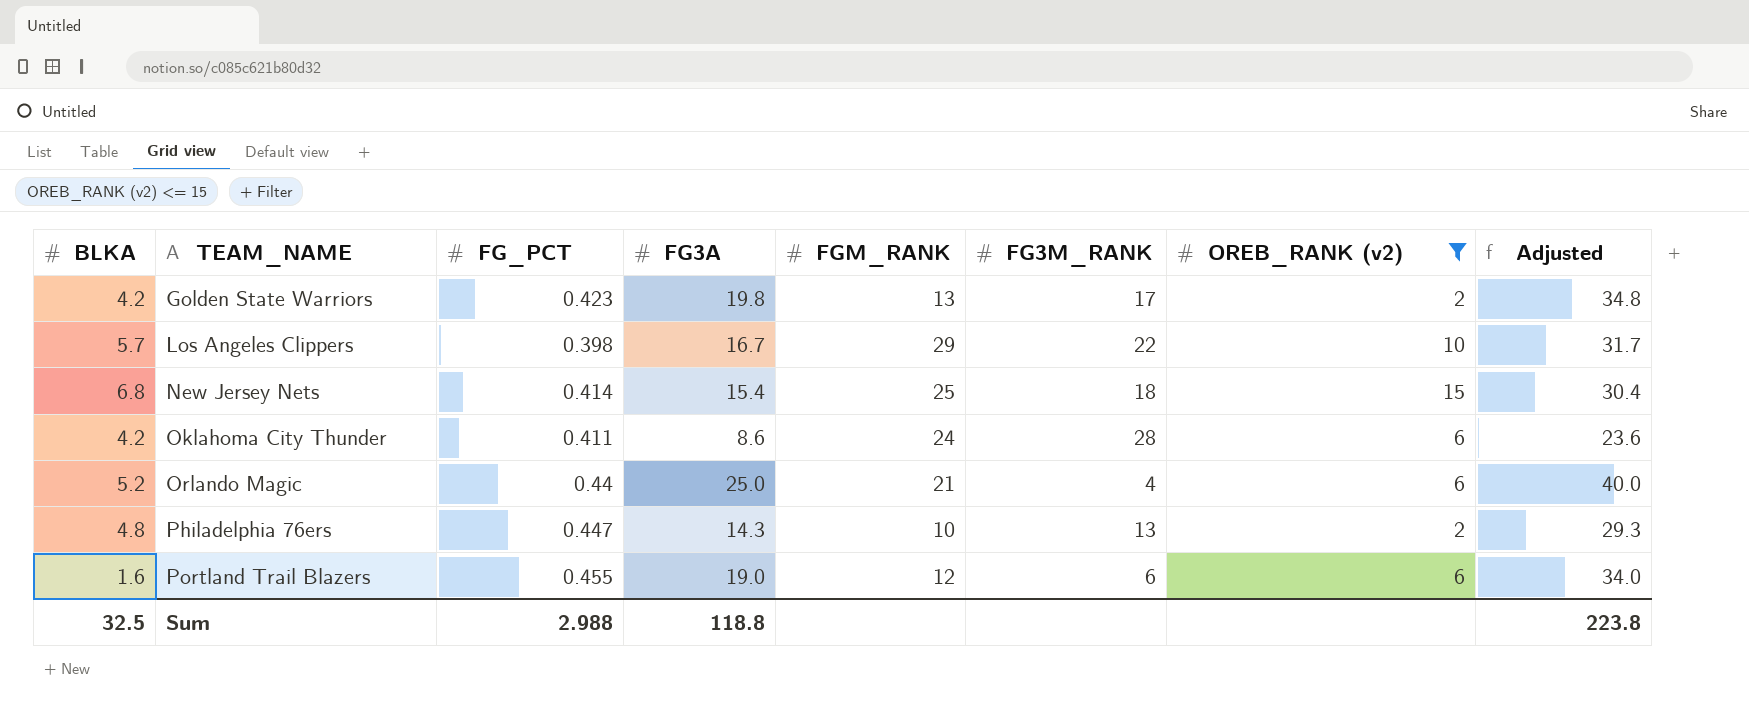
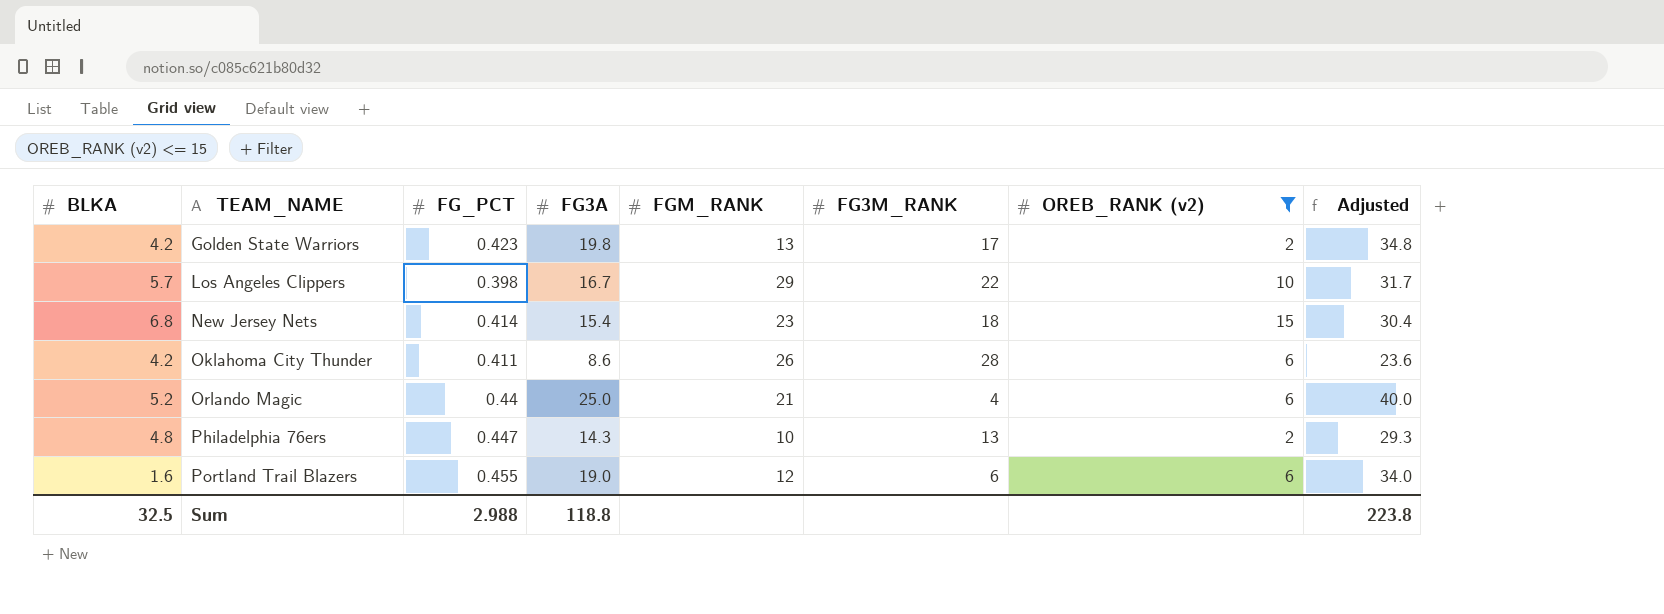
New Jersey Nets | FGM_RANK: 25 -> 23
Oklahoma City Thunder | FGM_RANK: 24 -> 26

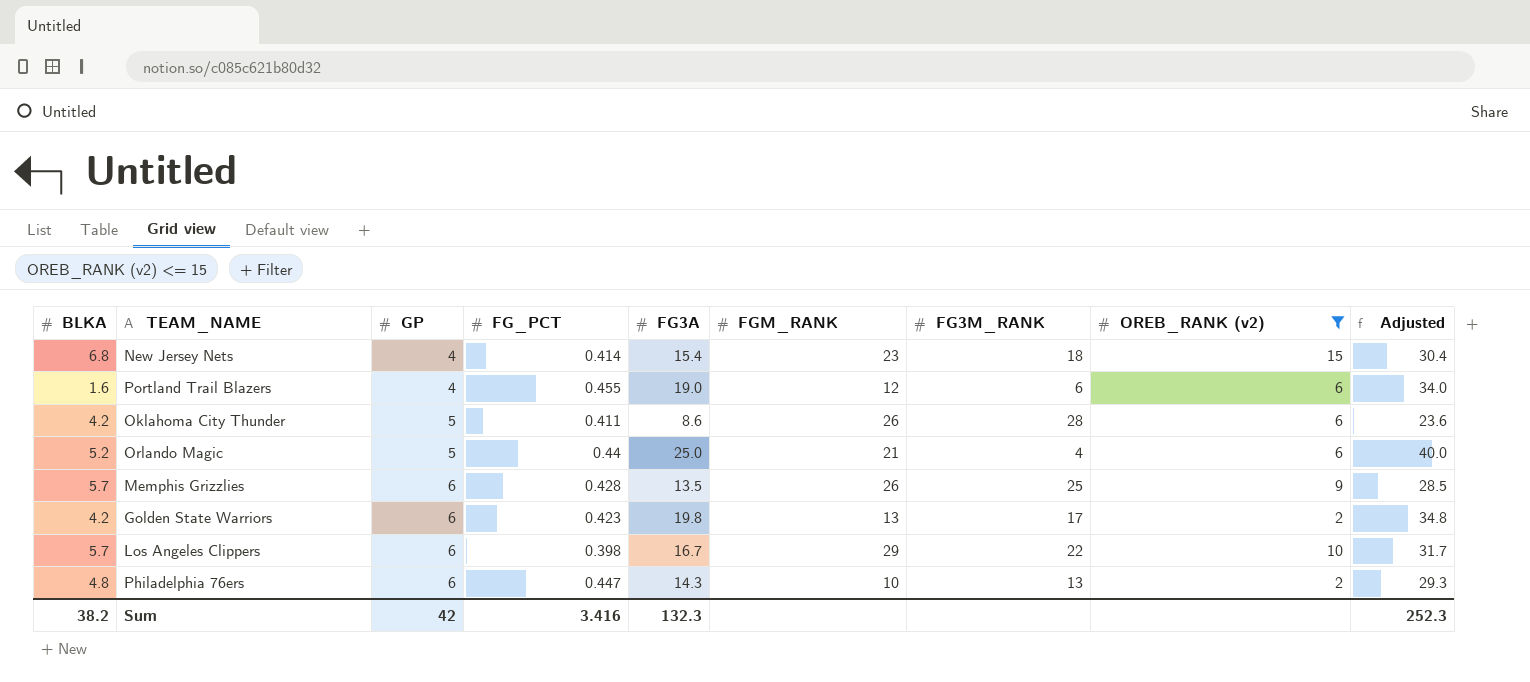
row order: TEAM_NAME ascending -> GP ascending
column GP | position: none -> 3
row Memphis Grizzlies: none -> 5.7 | 6 | 0.428 | 13.5 | 26 | 25 | 9 | 28.5
Sum | BLKA: 32.5 -> 38.2
Sum | FG_PCT: 2.988 -> 3.416
Sum | FG3A: 118.8 -> 132.3
Sum | Adjusted: 223.8 -> 252.3

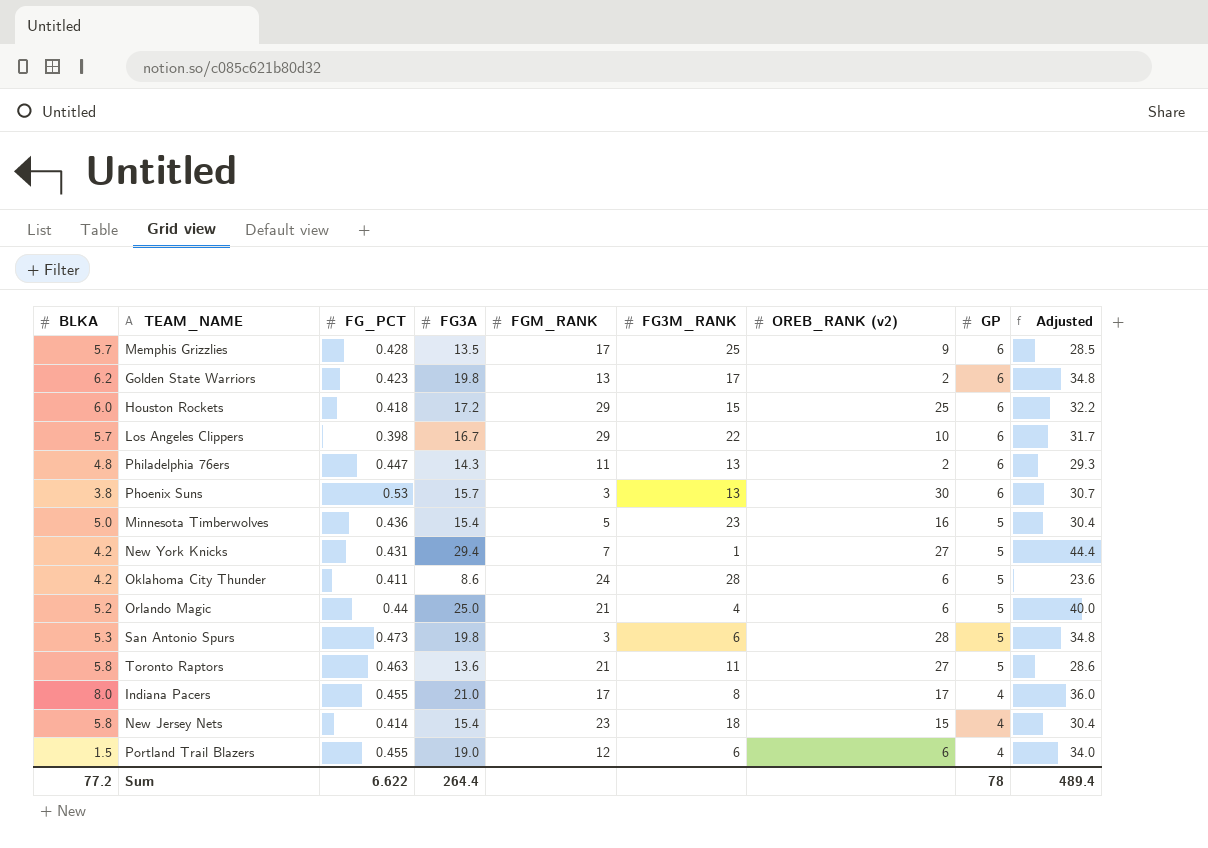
filter: OREB_RANK (v2) <= 15 -> none
row order: GP ascending -> GP descending
column GP | position: 3 -> 8
Memphis Grizzlies | FGM_RANK: 26 -> 17
Golden State Warriors | BLKA: 4.2 -> 6.2
Philadelphia 76ers | FGM_RANK: 10 -> 11
Oklahoma City Thunder | FGM_RANK: 26 -> 24
New Jersey Nets | BLKA: 6.8 -> 5.8
Portland Trail Blazers | BLKA: 1.6 -> 1.5
Sum | BLKA: 38.2 -> 77.2
Sum | FG_PCT: 3.416 -> 6.622
Sum | FG3A: 132.3 -> 264.4
Sum | GP: 42 -> 78
Sum | Adjusted: 252.3 -> 489.4

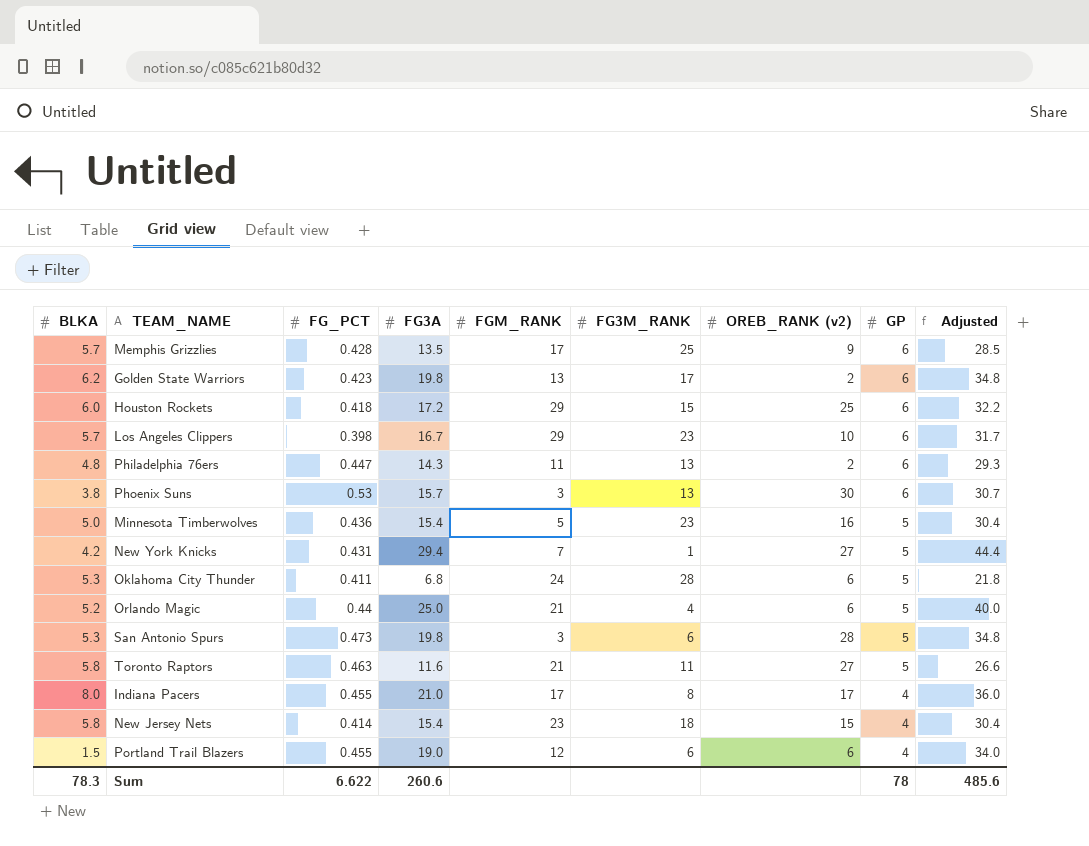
Los Angeles Clippers | FG3M_RANK: 22 -> 23
Oklahoma City Thunder | BLKA: 4.2 -> 5.3
Oklahoma City Thunder | FG3A: 8.6 -> 6.8
Oklahoma City Thunder | Adjusted: 23.6 -> 21.8
Toronto Raptors | FG3A: 13.6 -> 11.6
Toronto Raptors | Adjusted: 28.6 -> 26.6
Sum | BLKA: 77.2 -> 78.3
Sum | FG3A: 264.4 -> 260.6
Sum | Adjusted: 489.4 -> 485.6

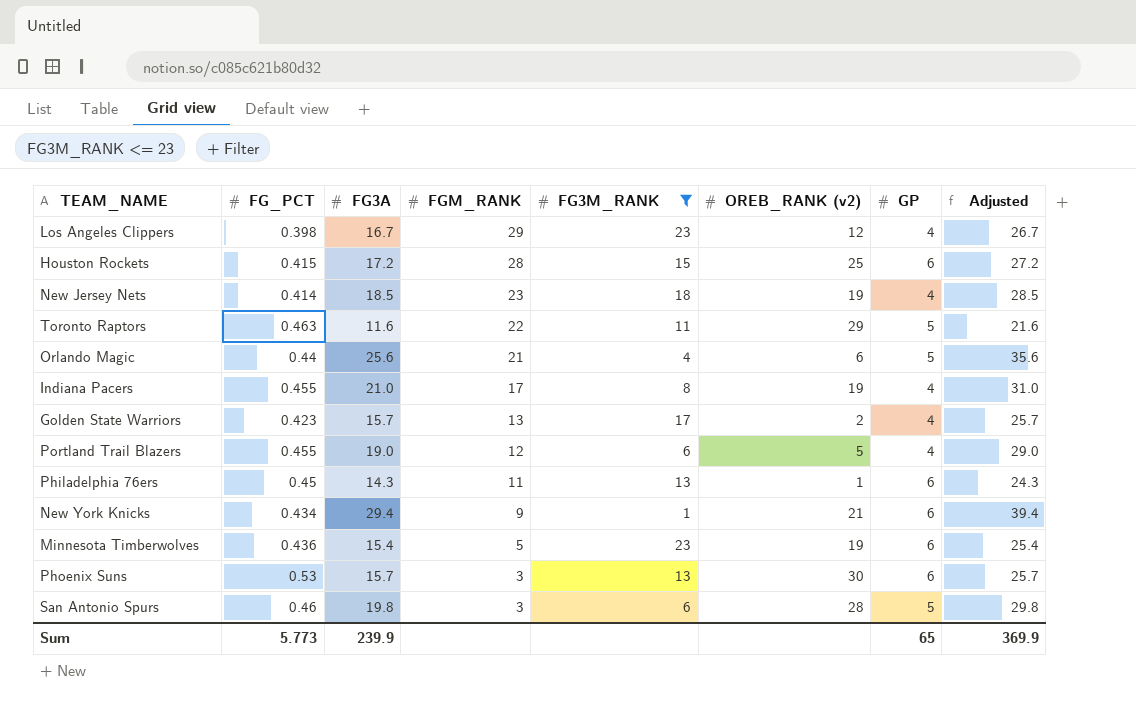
filter: none -> FG3M_RANK <= 23
row order: GP descending -> FGM_RANK descending
column BLKA | position: 1 -> none
column Adjusted | formula: [FG3A] + 15 -> [FG3A] + 10
Los Angeles Clippers | OREB_RANK (v2): 10 -> 12
Los Angeles Clippers | GP: 6 -> 4
Houston Rockets | FG_PCT: 0.418 -> 0.415
Houston Rockets | FGM_RANK: 29 -> 28
New Jersey Nets | FG3A: 15.4 -> 18.5
New Jersey Nets | OREB_RANK (v2): 15 -> 19
Toronto Raptors | FGM_RANK: 21 -> 22
Toronto Raptors | OREB_RANK (v2): 27 -> 29
Orlando Magic | FG3A: 25.0 -> 25.6
Indiana Pacers | OREB_RANK (v2): 17 -> 19
Golden State Warriors | FG3A: 19.8 -> 15.7
Golden State Warriors | GP: 6 -> 4
Portland Trail Blazers | OREB_RANK (v2): 6 -> 5
Philadelphia 76ers | FG_PCT: 0.447 -> 0.45
Philadelphia 76ers | OREB_RANK (v2): 2 -> 1
New York Knicks | FG_PCT: 0.431 -> 0.434
New York Knicks | FGM_RANK: 7 -> 9
New York Knicks | OREB_RANK (v2): 27 -> 21
New York Knicks | GP: 5 -> 6
Minnesota Timberwolves | OREB_RANK (v2): 16 -> 19
Minnesota Timberwolves | GP: 5 -> 6
San Antonio Spurs | FG_PCT: 0.473 -> 0.46
Sum | FG_PCT: 6.622 -> 5.773
Sum | FG3A: 260.6 -> 239.9
Sum | GP: 78 -> 65
Sum | Adjusted: 485.6 -> 369.9

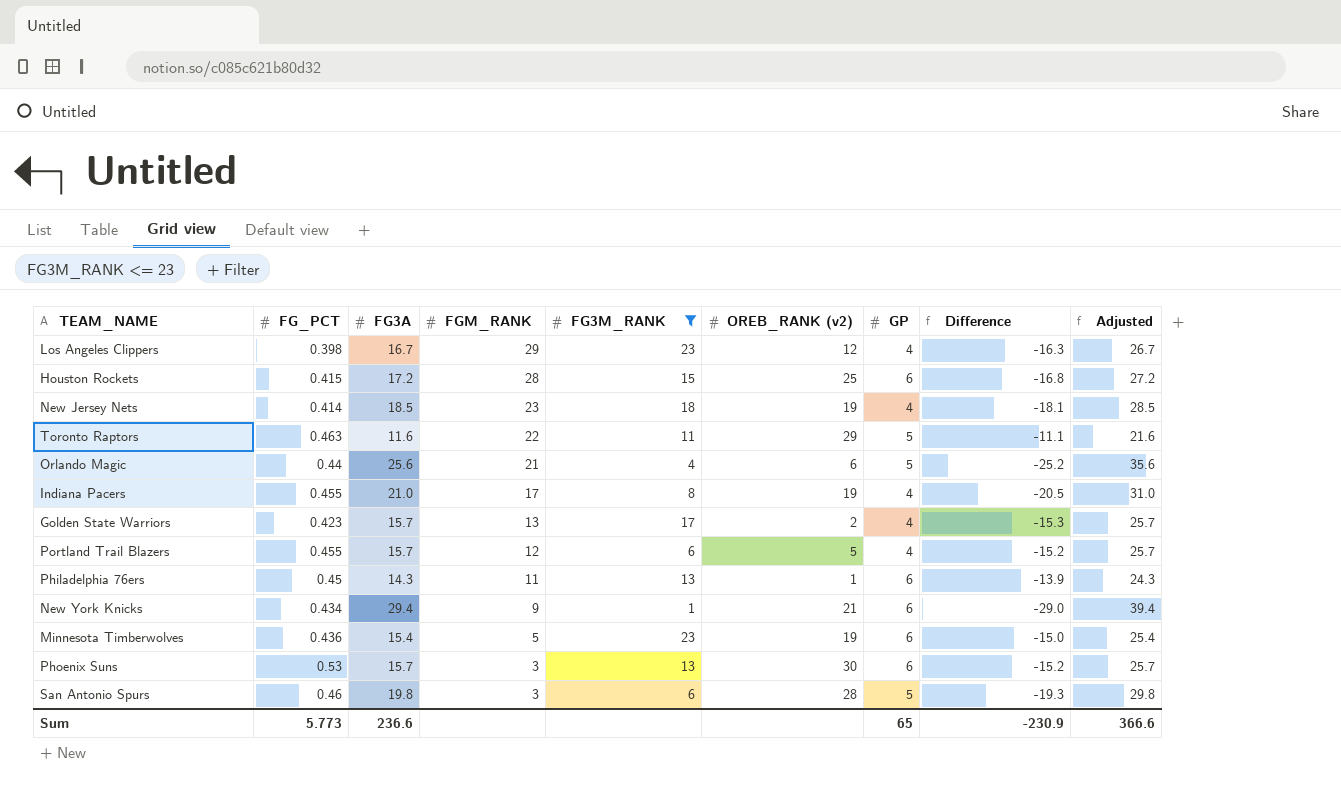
column Difference | formula: none -> [FG_PCT] - [FG3A]
Portland Trail Blazers | FG3A: 19.0 -> 15.7
Portland Trail Blazers | Adjusted: 29.0 -> 25.7
Sum | FG3A: 239.9 -> 236.6
Sum | Adjusted: 369.9 -> 366.6

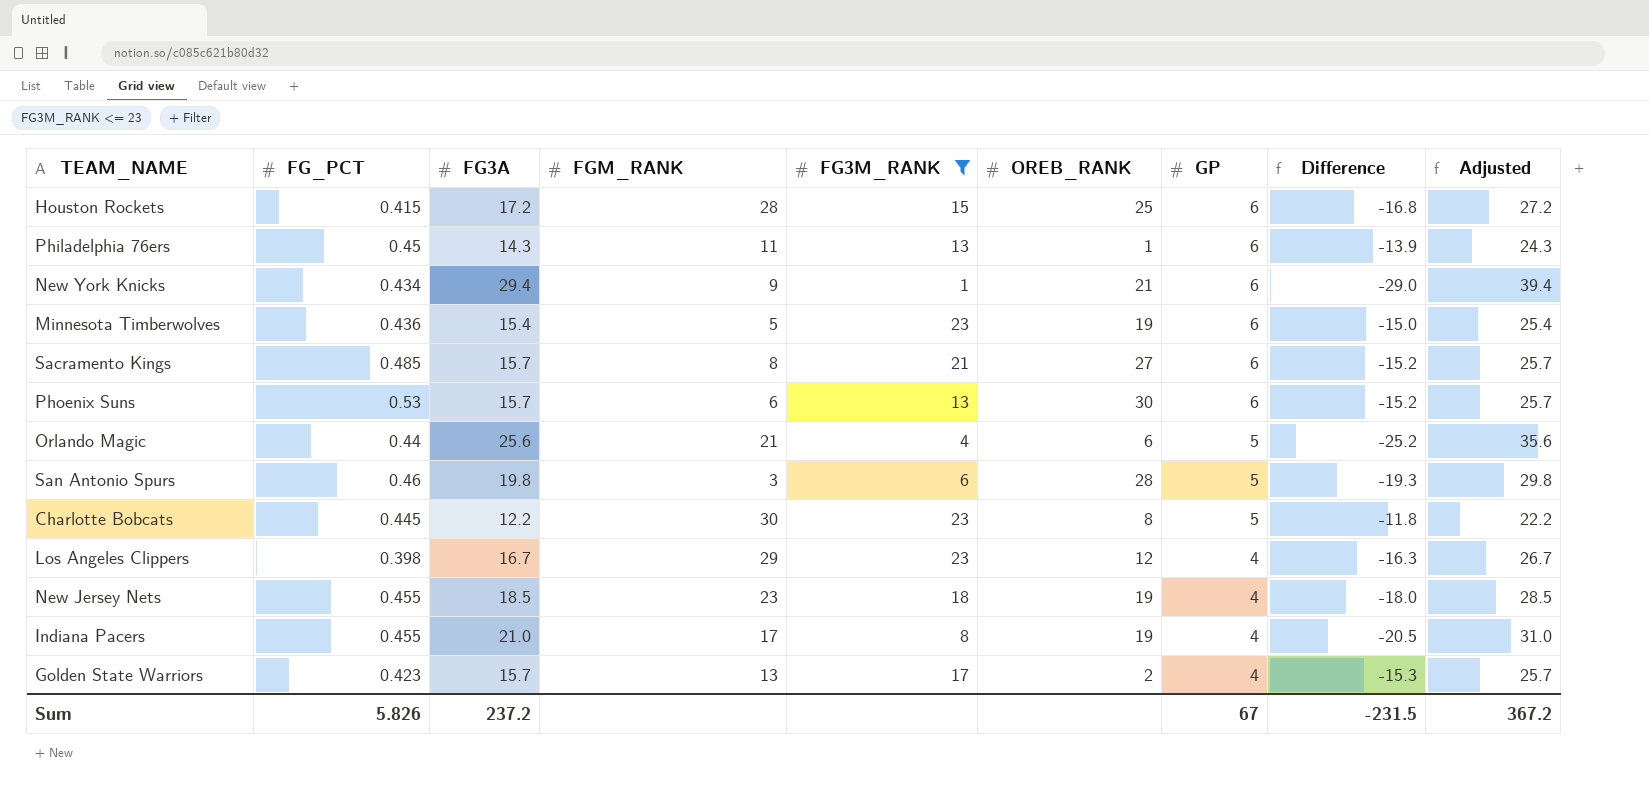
row order: FGM_RANK descending -> GP descending
column name: OREB_RANK (v2) -> OREB_RANK
row Toronto Raptors: 0.463 | 11.6 | 22 | 11 | 29 | 5 | -11.1 | 21.6 -> none
row Portland Trail Blazers: 0.455 | 15.7 | 12 | 6 | 5 | 4 | -15.2 | 25.7 -> none
row Sacramento Kings: none -> 0.485 | 15.7 | 8 | 21 | 27 | 6 | -15.2 | 25.7
Phoenix Suns | FGM_RANK: 3 -> 6
row Charlotte Bobcats: none -> 0.445 | 12.2 | 30 | 23 | 8 | 5 | -11.8 | 22.2
New Jersey Nets | FG_PCT: 0.414 -> 0.455
New Jersey Nets | Difference: -18.1 -> -18.0
Sum | FG_PCT: 5.773 -> 5.826
Sum | FG3A: 236.6 -> 237.2
Sum | GP: 65 -> 67
Sum | Difference: -230.9 -> -231.5
Sum | Adjusted: 366.6 -> 367.2

